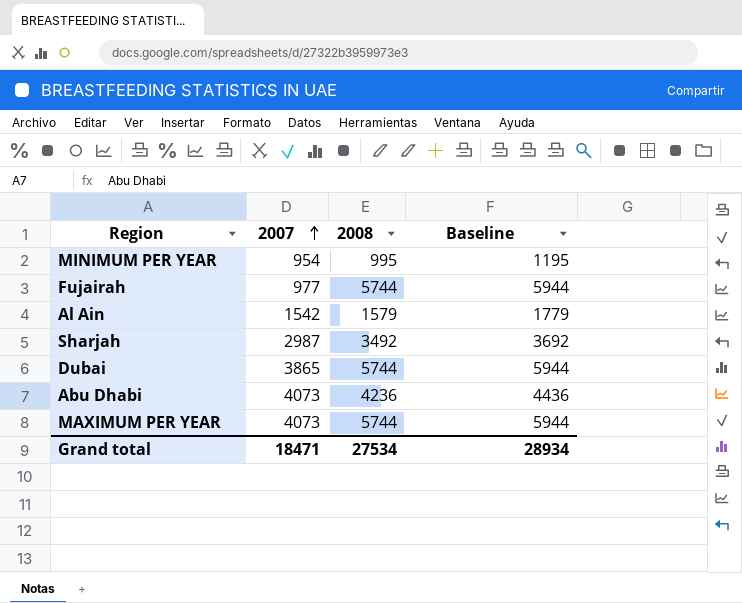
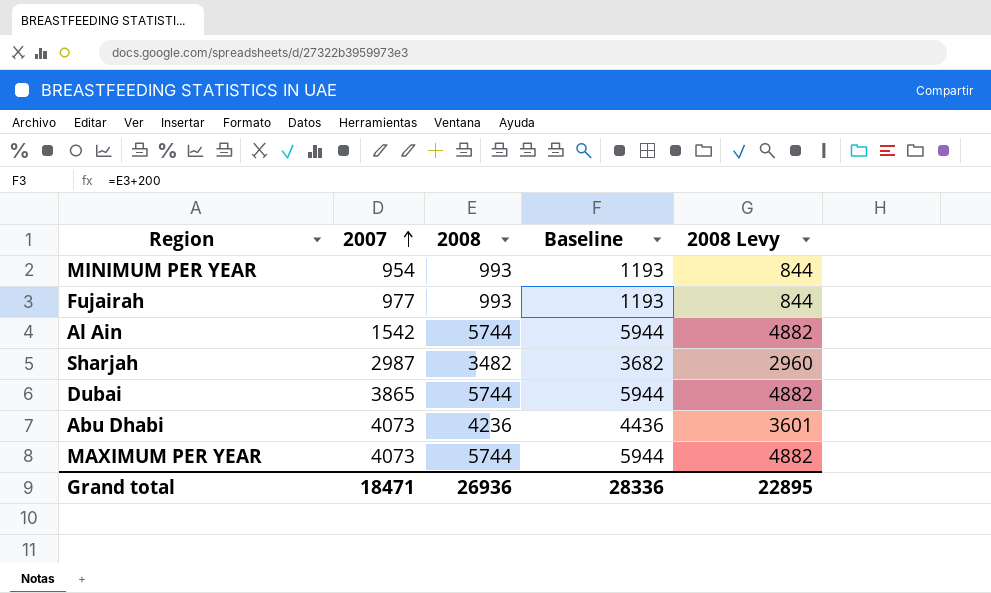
column 2008 Levy | formula: none -> [2008] * 0.85
MINIMUM PER YEAR | 2008: 995 -> 993
MINIMUM PER YEAR | Baseline: 1195 -> 1193
Fujairah | 2008: 5744 -> 993
Fujairah | Baseline: 5944 -> 1193
Al Ain | 2008: 1579 -> 5744
Al Ain | Baseline: 1779 -> 5944
Sharjah | 2008: 3492 -> 3482
Sharjah | Baseline: 3692 -> 3682
Grand total | 2008: 27534 -> 26936
Grand total | Baseline: 28934 -> 28336

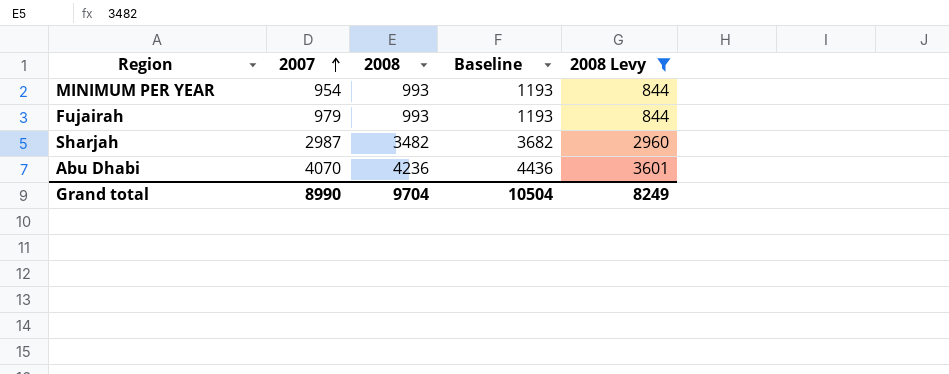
filter: none -> 2008 Levy != 4882
Fujairah | 2007: 977 -> 979
Abu Dhabi | 2007: 4073 -> 4070
Grand total | 2007: 18471 -> 8990
Grand total | 2008: 26936 -> 9704
Grand total | Baseline: 28336 -> 10504
Grand total | 2008 Levy: 22895 -> 8249

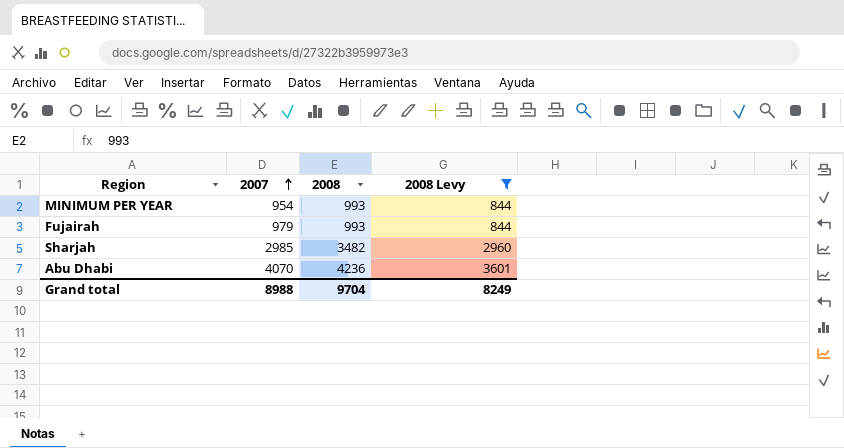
column Baseline | formula: [2008] + 200 -> none
Sharjah | 2007: 2987 -> 2985
Grand total | 2007: 8990 -> 8988

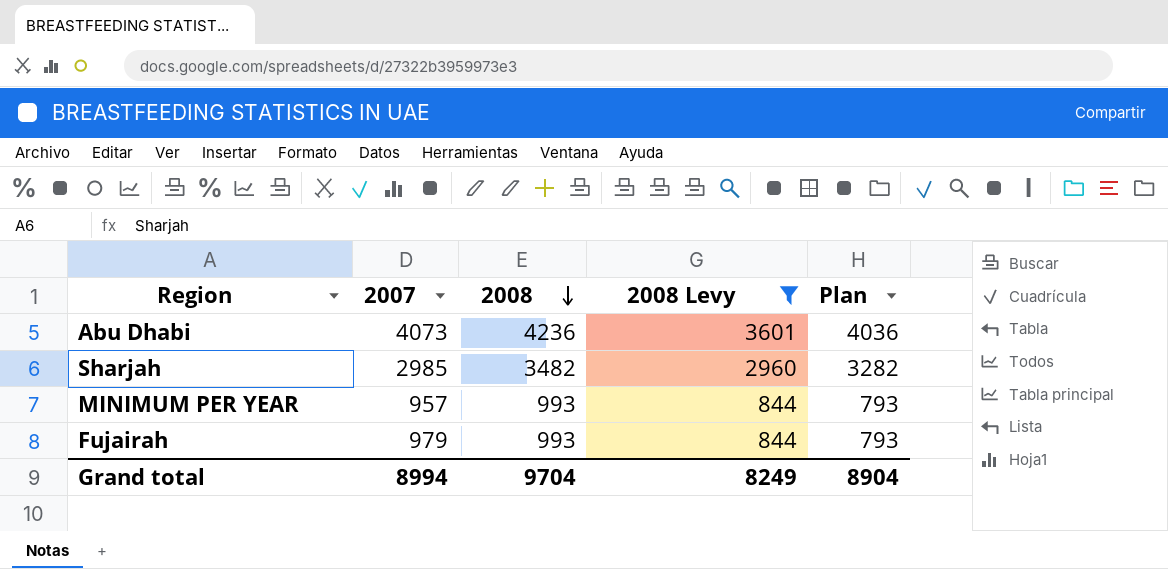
row order: 2007 ascending -> 2008 descending
column Plan | formula: none -> [2008] - 200
Abu Dhabi | 2007: 4070 -> 4073
MINIMUM PER YEAR | 2007: 954 -> 957
Grand total | 2007: 8988 -> 8994

